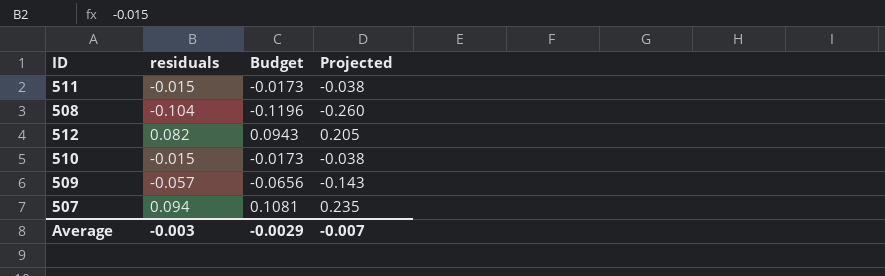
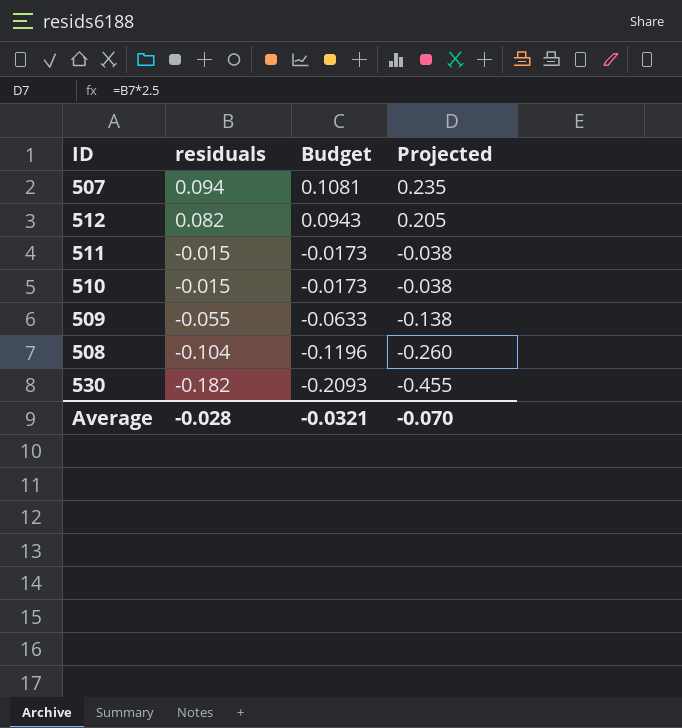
row order: none -> residuals descending
509 | residuals: -0.057 -> -0.055
509 | Budget: -0.0656 -> -0.0633
509 | Projected: -0.143 -> -0.138
row 530: none -> -0.182 | -0.2093 | -0.455
Average | residuals: -0.003 -> -0.028
Average | Budget: -0.0029 -> -0.0321
Average | Projected: -0.007 -> -0.070

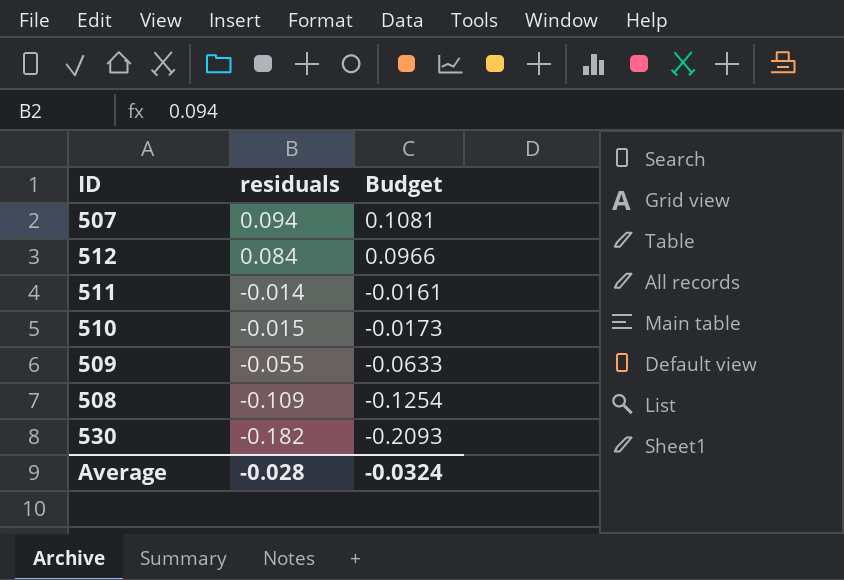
column Projected | formula: [residuals] * 2.5 -> none
512 | residuals: 0.082 -> 0.084
512 | Budget: 0.0943 -> 0.0966
511 | residuals: -0.015 -> -0.014
511 | Budget: -0.0173 -> -0.0161
508 | residuals: -0.104 -> -0.109
508 | Budget: -0.1196 -> -0.1254
Average | Budget: -0.0321 -> -0.0324

